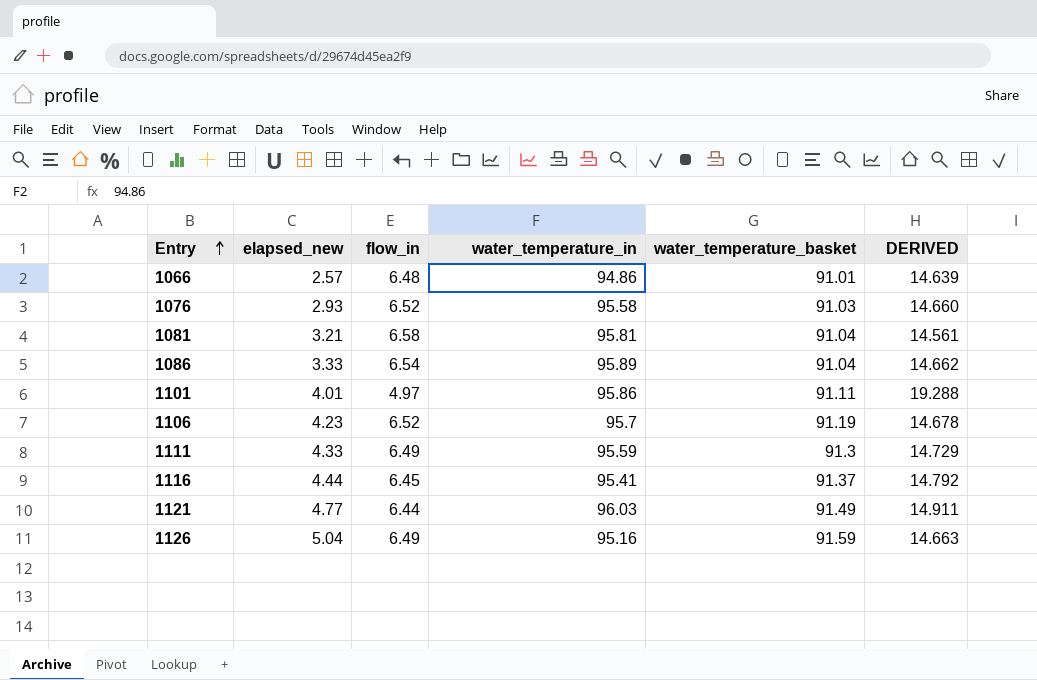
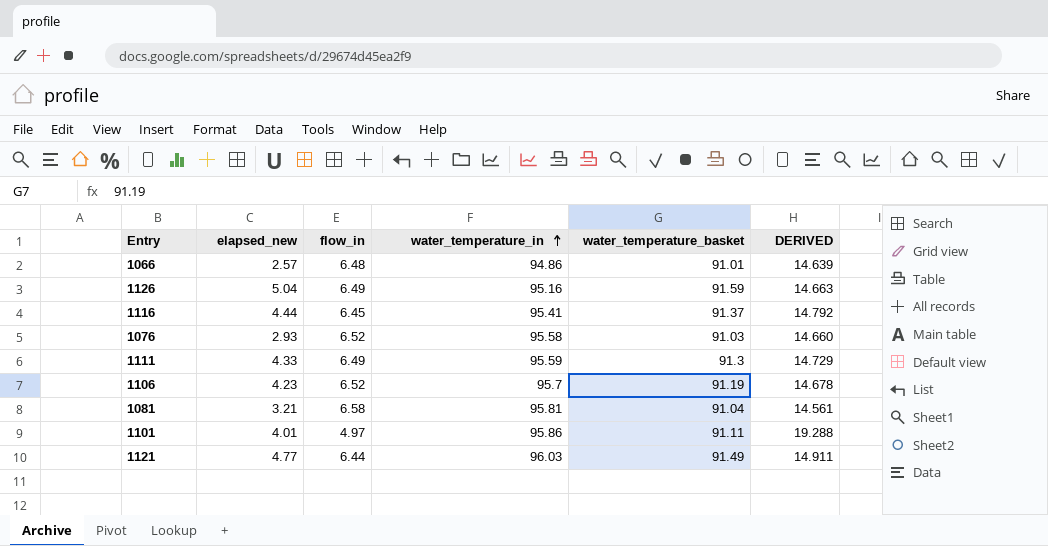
row order: Entry ascending -> water_temperature_in ascending
row 1086: 3.33 | 6.54 | 95.89 | 91.04 | 14.662 -> none

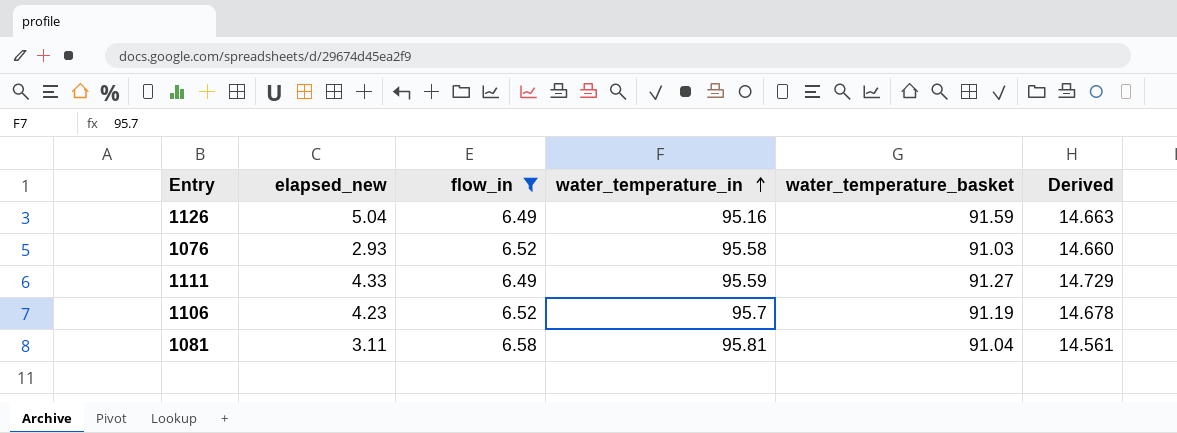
filter: none -> flow_in >= 6.49
column name: DERIVED -> Derived
1111 | water_temperature_basket: 91.3 -> 91.27
1081 | elapsed_new: 3.21 -> 3.11

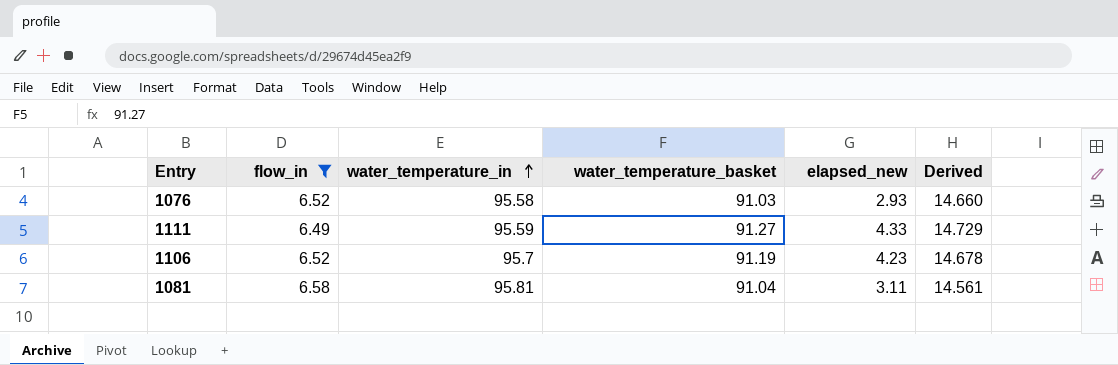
column elapsed_new | position: 2 -> 5
row 1126: 5.04 | 6.49 | 95.16 | 91.59 | 14.663 -> none

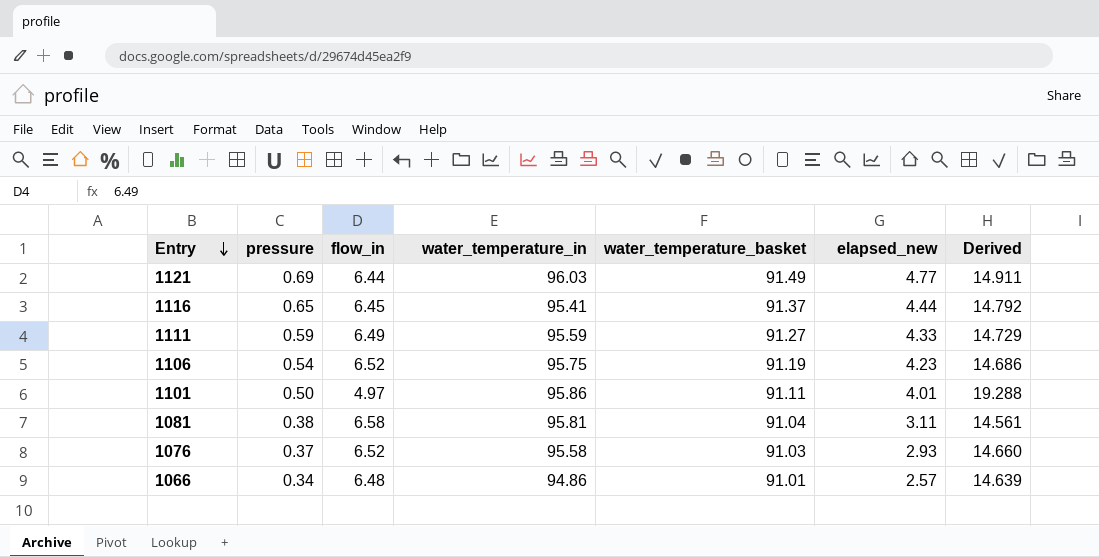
filter: flow_in >= 6.49 -> none
row order: water_temperature_in ascending -> Entry descending
column pressure | position: none -> 2
1106 | water_temperature_in: 95.7 -> 95.75
1106 | Derived: 14.678 -> 14.686

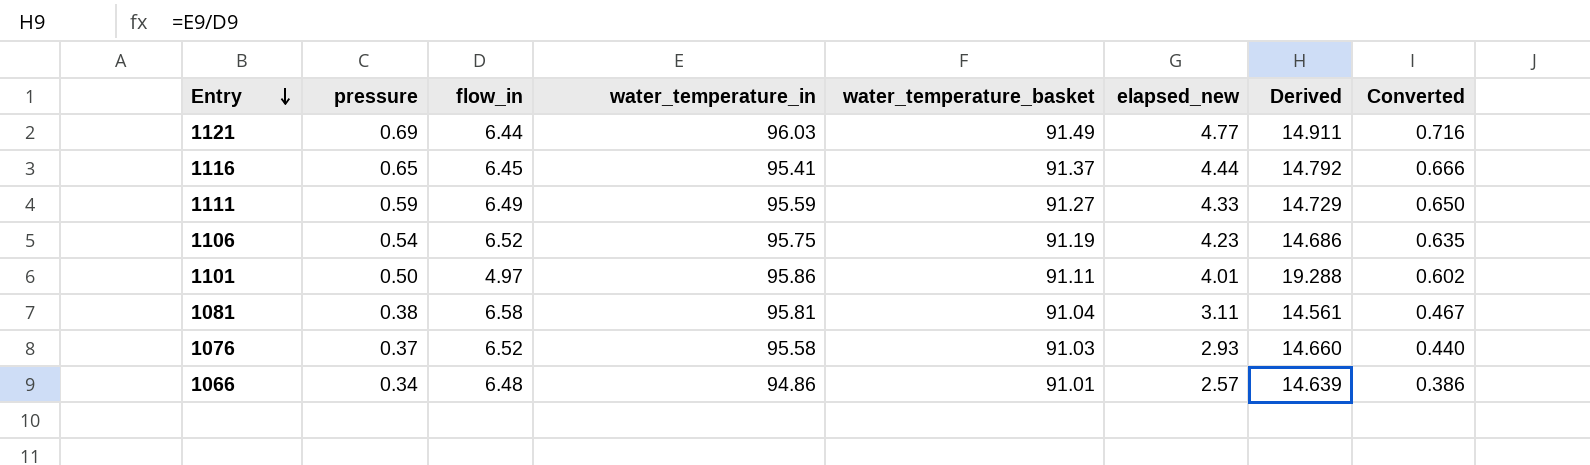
column Converted | formula: none -> [elapsed_new] * 0.15

